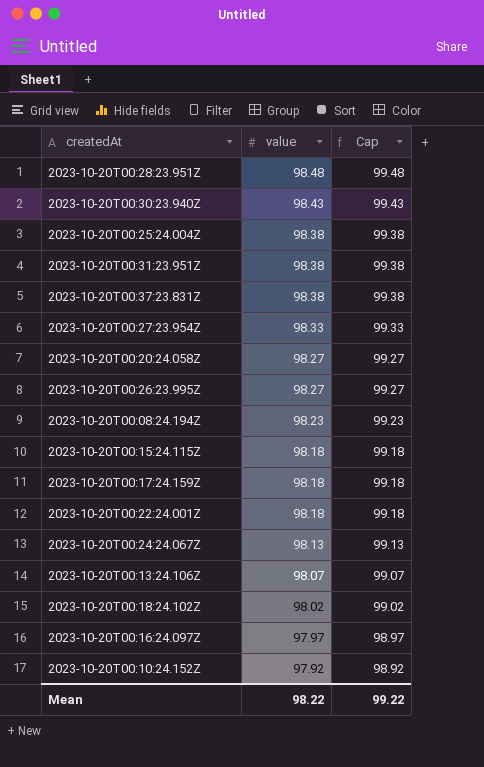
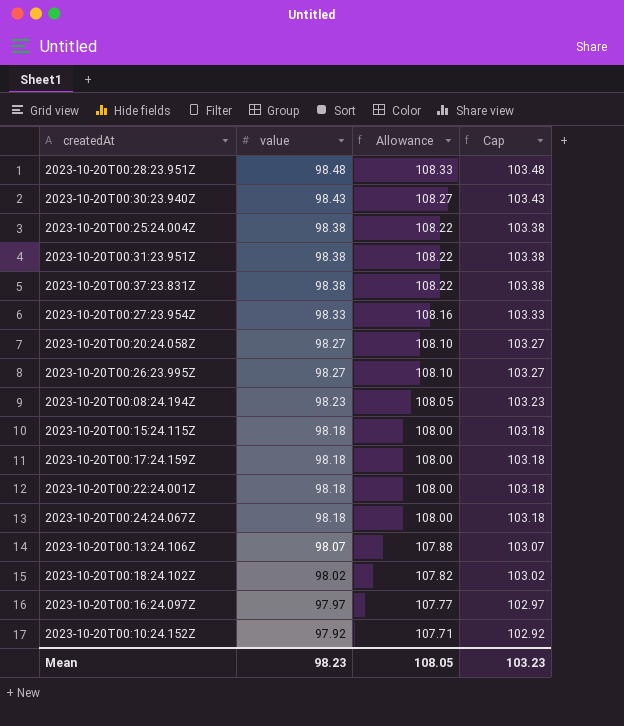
column Allowance | formula: none -> [value] * 1.1
column Cap | formula: [value] + 1 -> [value] + 5
2023-10-20T00:24:24.067Z | value: 98.13 -> 98.18
Mean | value: 98.22 -> 98.23
Mean | Cap: 99.22 -> 103.23

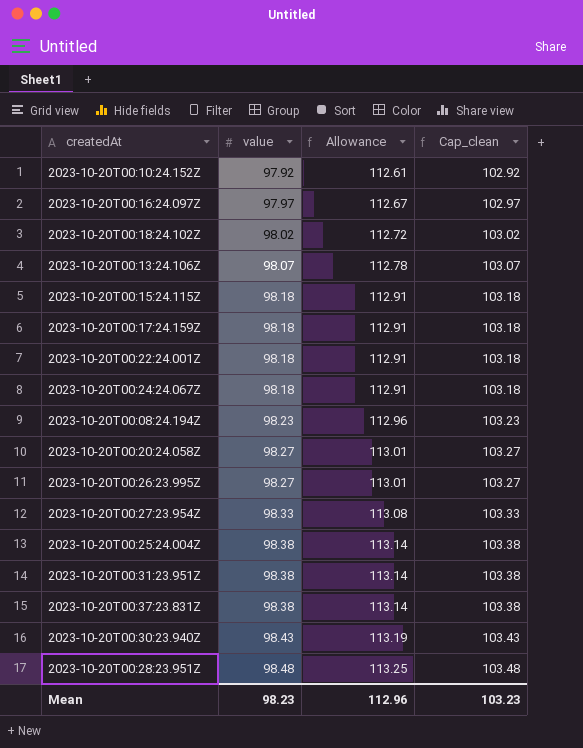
row order: value descending -> value ascending
column Allowance | formula: [value] * 1.1 -> [value] * 1.15
column name: Cap -> Cap_clean
Mean | Allowance: 108.05 -> 112.96

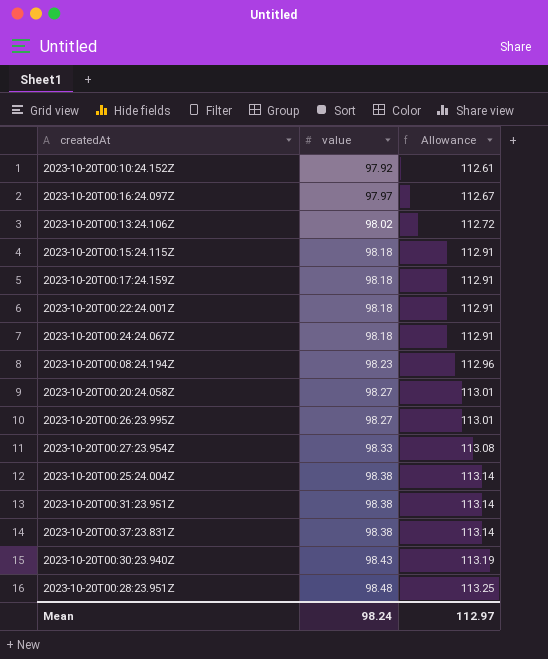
column Cap_clean | formula: [value] + 5 -> none
row 2023-10-20T00:18:24.102Z: 98.02 | 112.72 | 103.02 -> none
2023-10-20T00:13:24.106Z | value: 98.07 -> 98.02
2023-10-20T00:13:24.106Z | Allowance: 112.78 -> 112.72
Mean | value: 98.23 -> 98.24
Mean | Allowance: 112.96 -> 112.97

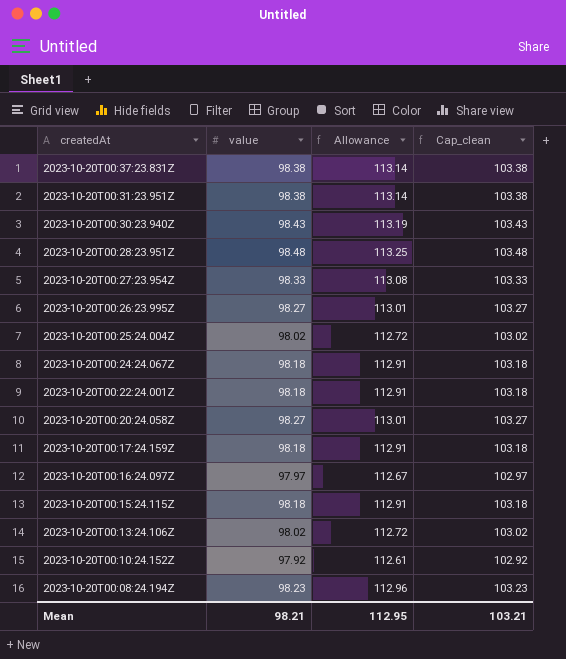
row order: value ascending -> createdAt descending
column Cap_clean | formula: none -> [value] + 5
2023-10-20T00:25:24.004Z | value: 98.38 -> 98.02
2023-10-20T00:25:24.004Z | Allowance: 113.14 -> 112.72
Mean | value: 98.24 -> 98.21
Mean | Allowance: 112.97 -> 112.95

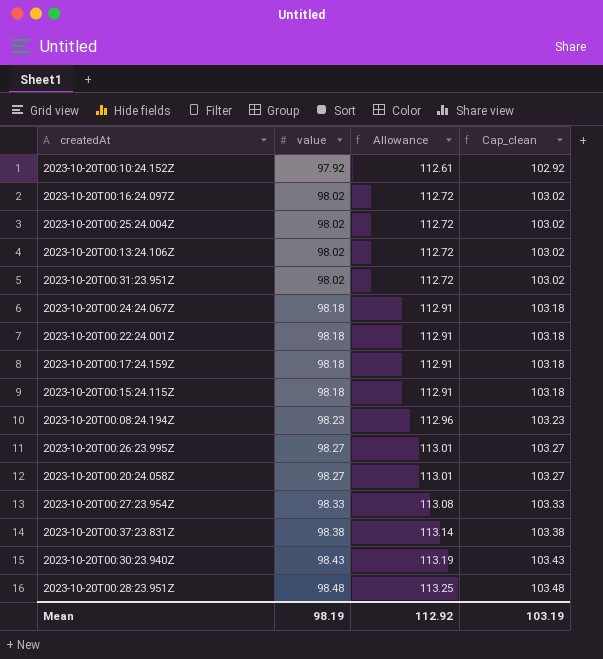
row order: createdAt descending -> value ascending
2023-10-20T00:16:24.097Z | value: 97.97 -> 98.02
2023-10-20T00:16:24.097Z | Allowance: 112.67 -> 112.72
2023-10-20T00:16:24.097Z | Cap_clean: 102.97 -> 103.02
2023-10-20T00:31:23.951Z | value: 98.38 -> 98.02
2023-10-20T00:31:23.951Z | Allowance: 113.14 -> 112.72
2023-10-20T00:31:23.951Z | Cap_clean: 103.38 -> 103.02
Mean | value: 98.21 -> 98.19
Mean | Allowance: 112.95 -> 112.92
Mean | Cap_clean: 103.21 -> 103.19

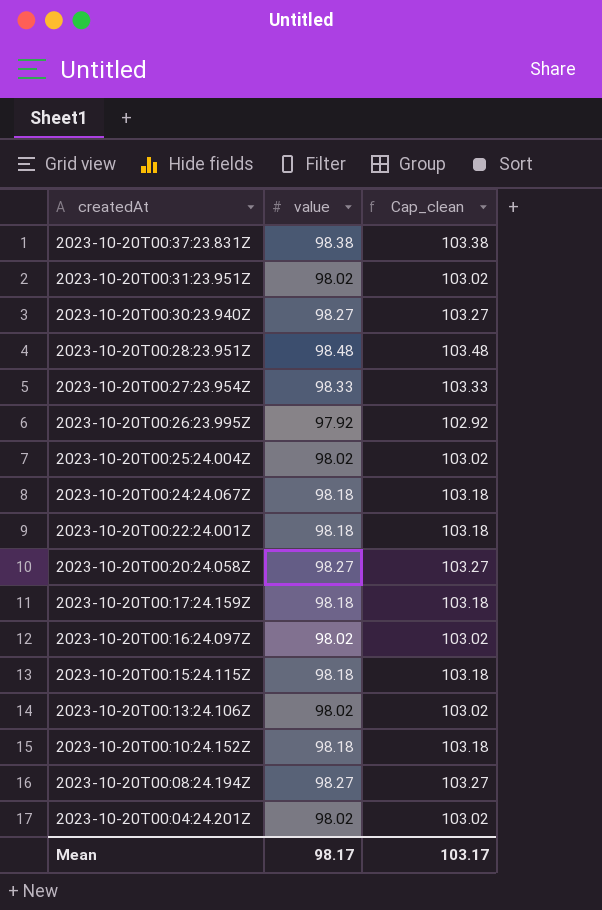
row order: value ascending -> createdAt descending
column Allowance | formula: [value] * 1.15 -> none
2023-10-20T00:30:23.940Z | value: 98.43 -> 98.27
2023-10-20T00:30:23.940Z | Cap_clean: 103.43 -> 103.27
2023-10-20T00:26:23.995Z | value: 98.27 -> 97.92
2023-10-20T00:26:23.995Z | Cap_clean: 103.27 -> 102.92
2023-10-20T00:10:24.152Z | value: 97.92 -> 98.18
2023-10-20T00:10:24.152Z | Cap_clean: 102.92 -> 103.18
2023-10-20T00:08:24.194Z | value: 98.23 -> 98.27
2023-10-20T00:08:24.194Z | Cap_clean: 103.23 -> 103.27
row 2023-10-20T00:04:24.201Z: none -> 98.02 | 103.02
Mean | value: 98.19 -> 98.17
Mean | Cap_clean: 103.19 -> 103.17

